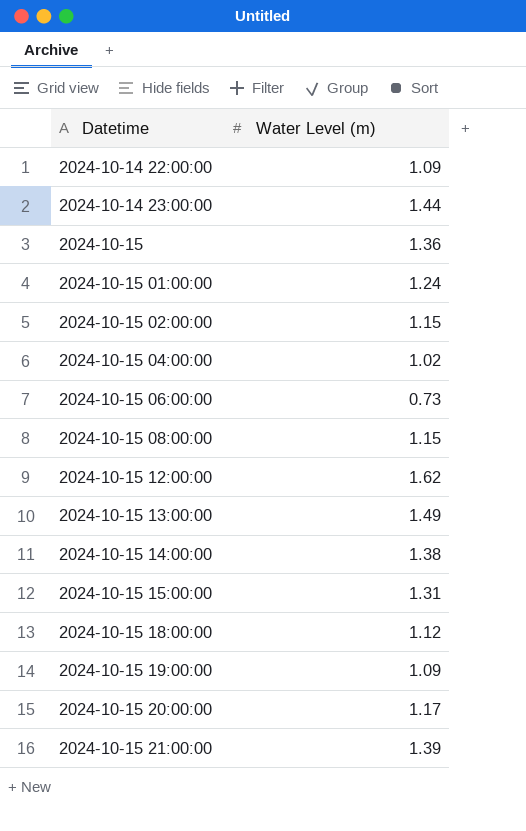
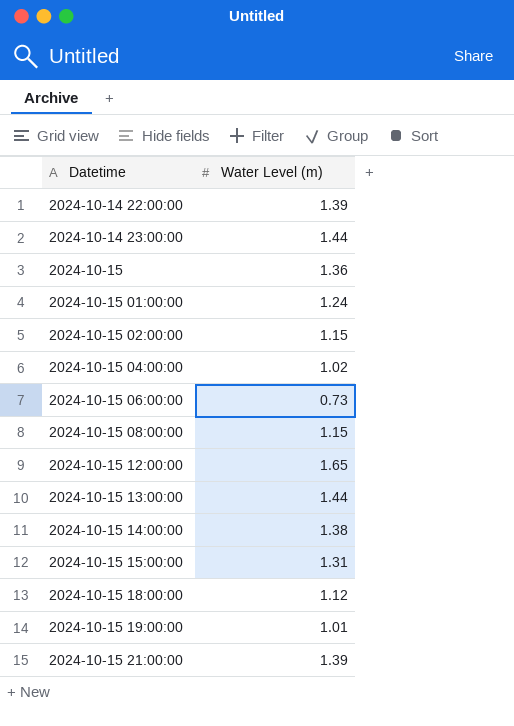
row 2024-10-15 20:00:00: 1.17 -> none
2024-10-14 22:00:00 | Water Level (m): 1.09 -> 1.39
2024-10-15 12:00:00 | Water Level (m): 1.62 -> 1.65
2024-10-15 13:00:00 | Water Level (m): 1.49 -> 1.44
2024-10-15 19:00:00 | Water Level (m): 1.09 -> 1.01

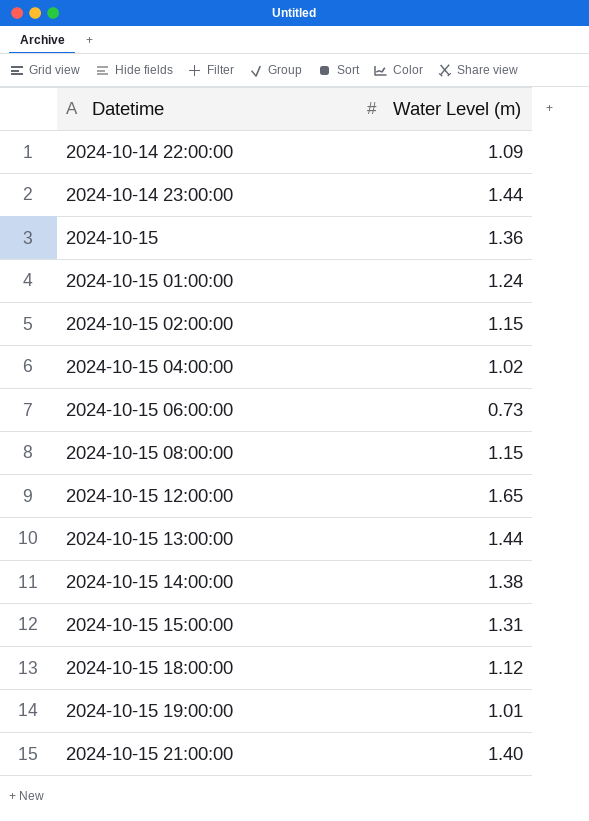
2024-10-14 22:00:00 | Water Level (m): 1.39 -> 1.09
2024-10-15 21:00:00 | Water Level (m): 1.39 -> 1.40

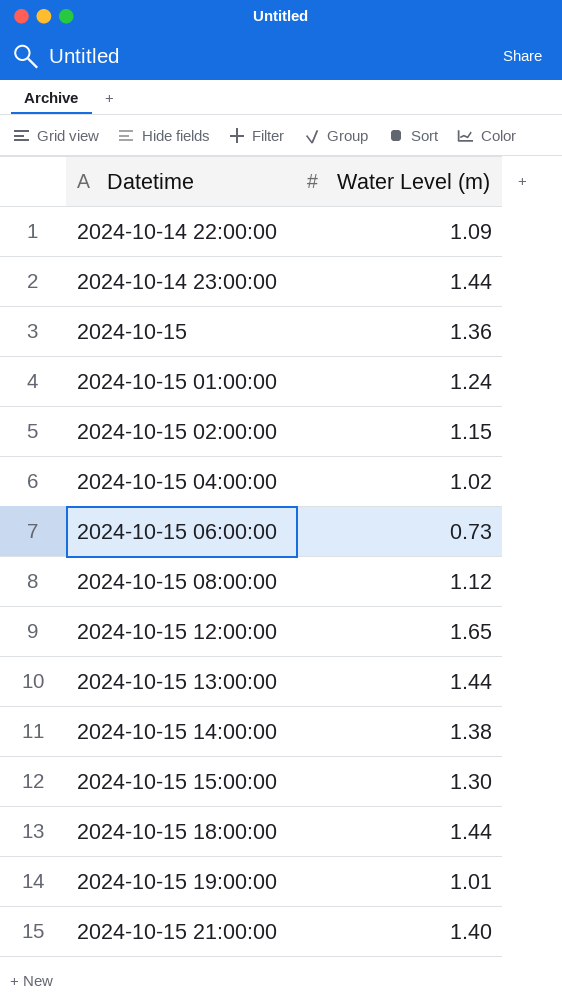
2024-10-15 08:00:00 | Water Level (m): 1.15 -> 1.12
2024-10-15 15:00:00 | Water Level (m): 1.31 -> 1.30
2024-10-15 18:00:00 | Water Level (m): 1.12 -> 1.44

